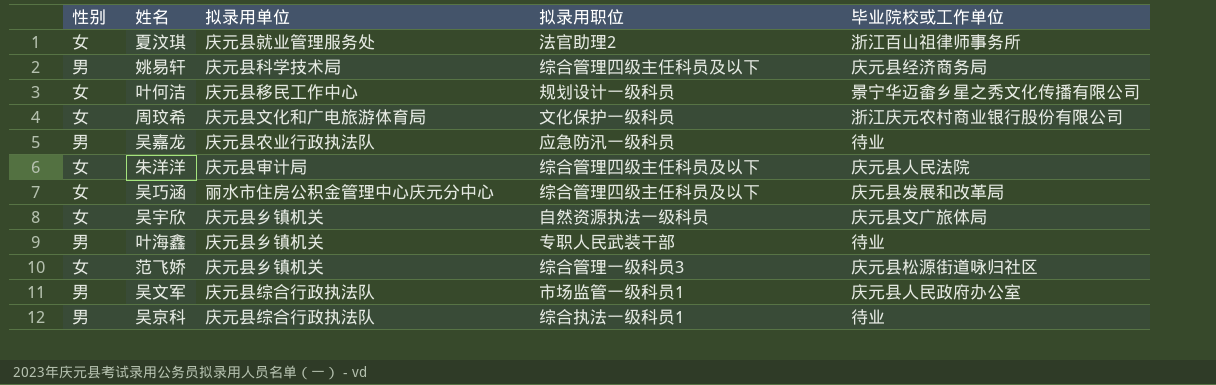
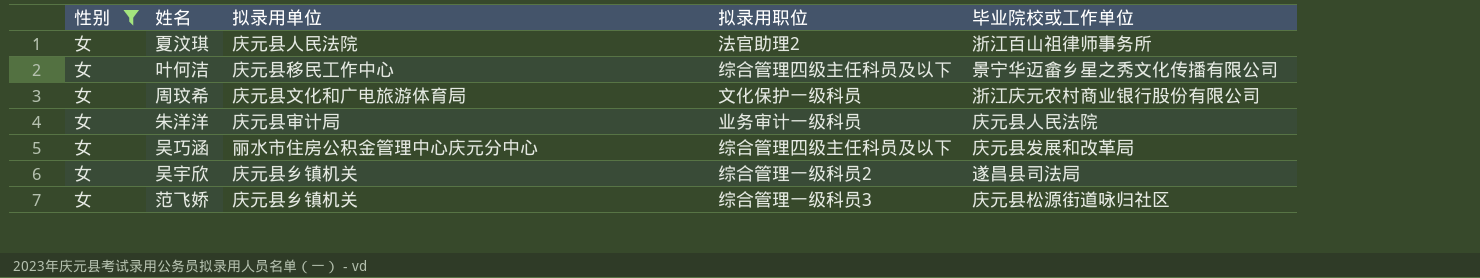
filter: none -> 性别 = 女
夏汶琪 | 拟录用单位: 庆元县就业管理服务处 -> 庆元县人民法院
叶何洁 | 拟录用职位: 规划设计一级科员 -> 综合管理四级主任科员及以下
朱洋洋 | 拟录用职位: 综合管理四级主任科员及以下 -> 业务审计一级科员
吴宇欣 | 拟录用职位: 自然资源执法一级科员 -> 综合管理一级科员2
吴宇欣 | 毕业院校或工作单位: 庆元县文广旅体局 -> 遂昌县司法局

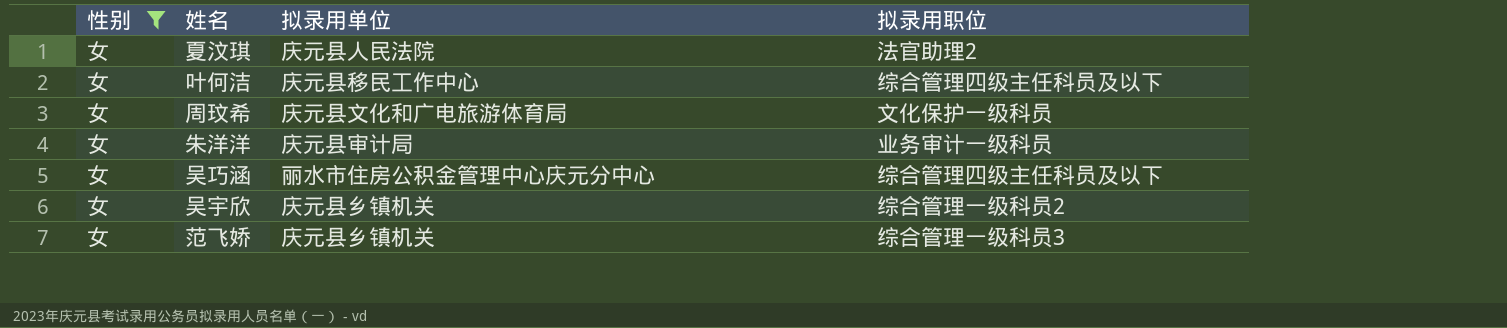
column 毕业院校或工作单位 | position: 5 -> none

